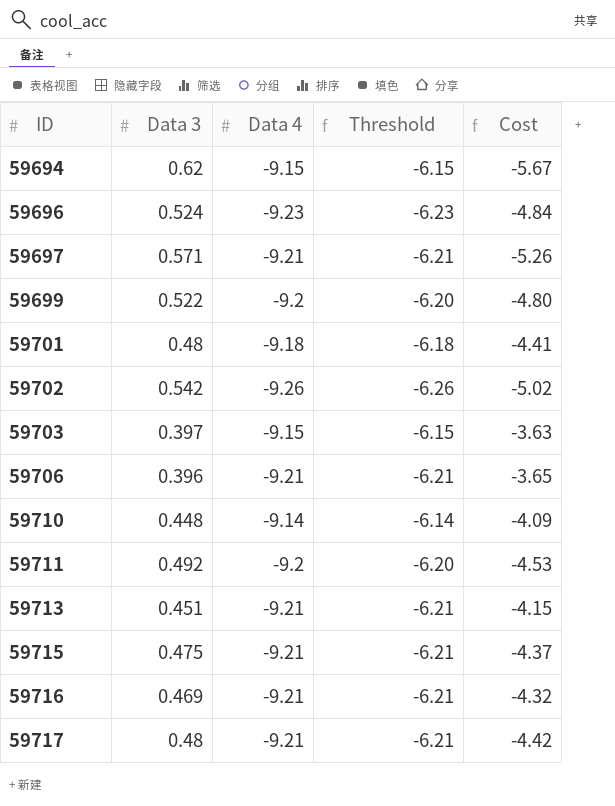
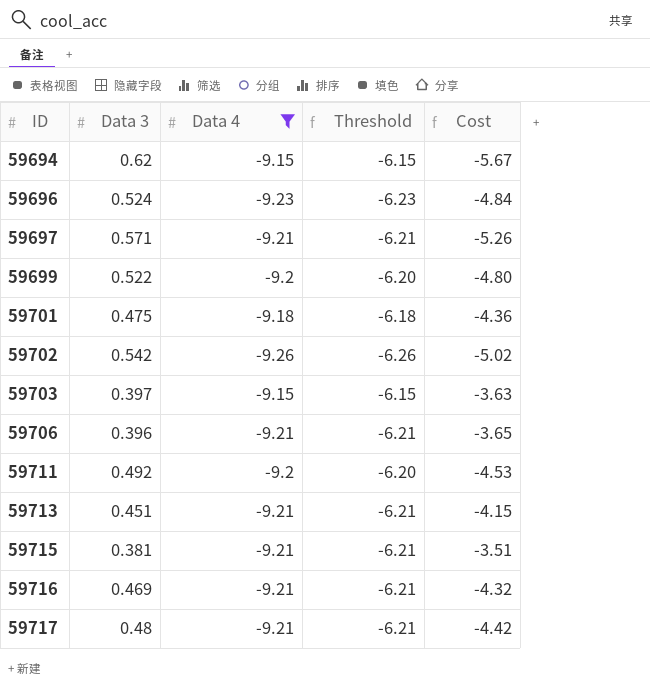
filter: none -> Data 4 != -9.14
59701 | Data 3: 0.48 -> 0.475
59701 | Cost: -4.41 -> -4.36
59715 | Data 3: 0.475 -> 0.381
59715 | Cost: -4.37 -> -3.51

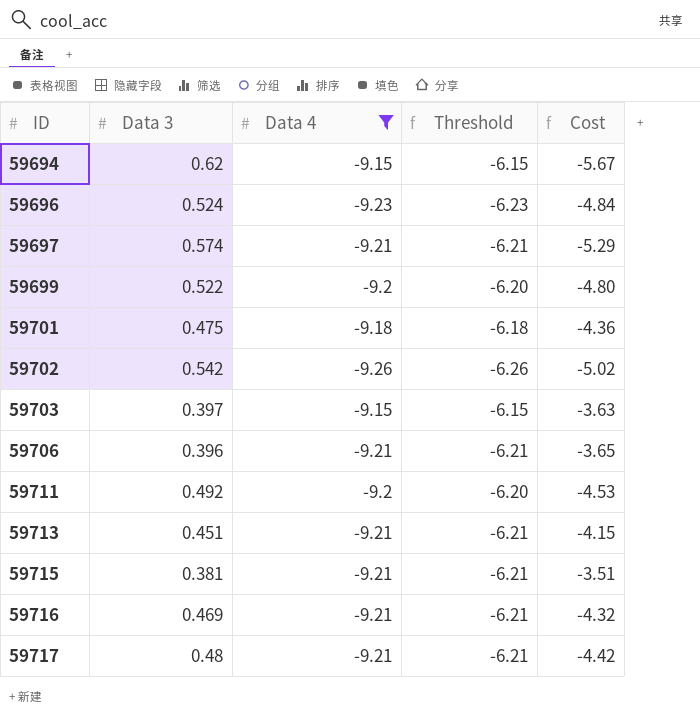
59697 | Data 3: 0.571 -> 0.574
59697 | Cost: -5.26 -> -5.29

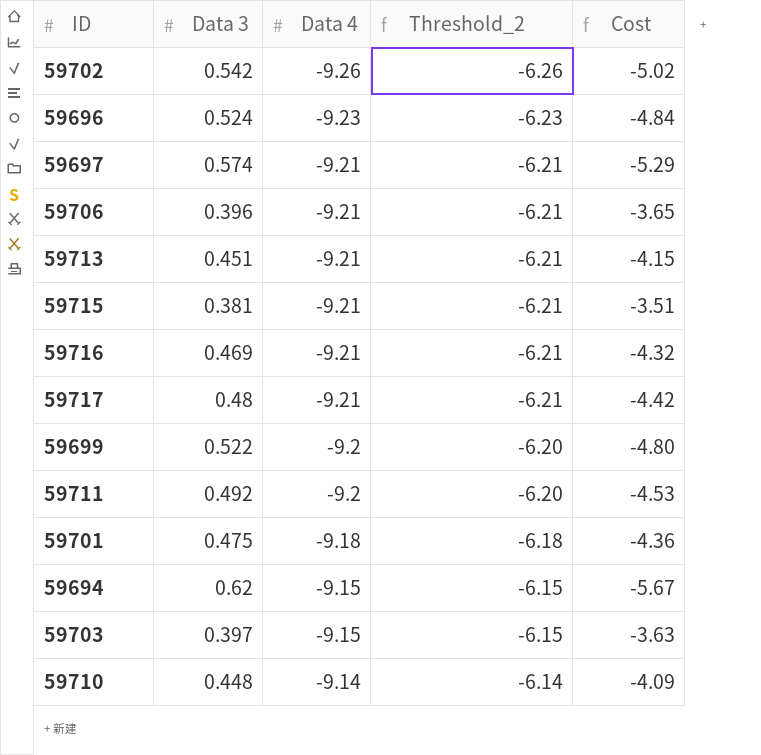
filter: Data 4 != -9.14 -> none
row order: ID ascending -> Data 4 ascending
column name: Threshold -> Threshold_2

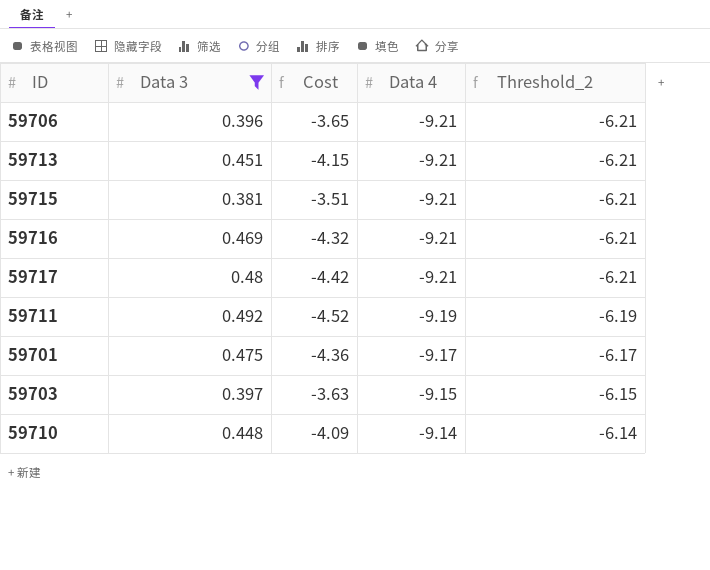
filter: none -> Data 3 <= 0.492
column Cost | position: 5 -> 3
59711 | Cost: -4.53 -> -4.52
59711 | Data 4: -9.2 -> -9.19
59711 | Threshold_2: -6.20 -> -6.19
59701 | Data 4: -9.18 -> -9.17
59701 | Threshold_2: -6.18 -> -6.17

